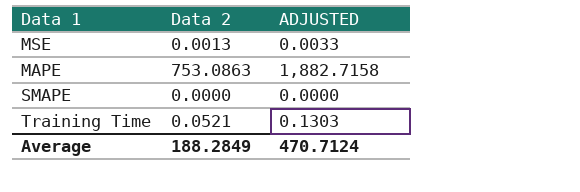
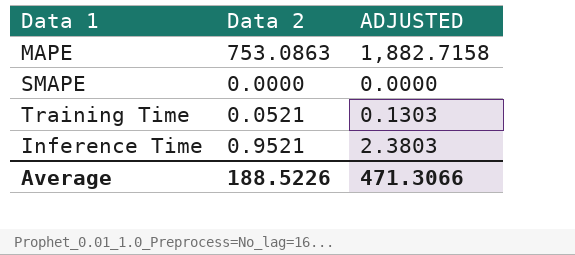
row MSE: 0.0013 | 0.0033 -> none
row Inference Time: none -> 0.9521 | 2.3803
Average | Data 2: 188.2849 -> 188.5226
Average | ADJUSTED: 470.7124 -> 471.3066

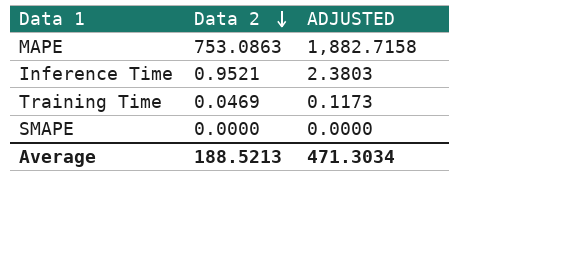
row order: none -> Data 2 descending
Training Time | Data 2: 0.0521 -> 0.0469
Training Time | ADJUSTED: 0.1303 -> 0.1173
Average | Data 2: 188.5226 -> 188.5213
Average | ADJUSTED: 471.3066 -> 471.3034

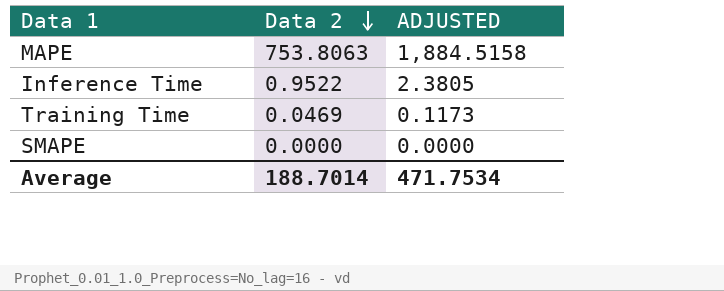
MAPE | Data 2: 753.0863 -> 753.8063
MAPE | ADJUSTED: 1,882.7158 -> 1,884.5158
Inference Time | Data 2: 0.9521 -> 0.9522
Inference Time | ADJUSTED: 2.3803 -> 2.3805
Average | Data 2: 188.5213 -> 188.7014
Average | ADJUSTED: 471.3034 -> 471.7534

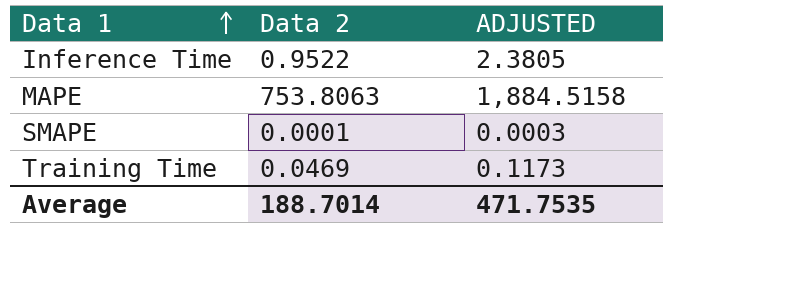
row order: Data 2 descending -> Data 1 ascending
SMAPE | Data 2: 0.0000 -> 0.0001
SMAPE | ADJUSTED: 0.0000 -> 0.0003
Average | ADJUSTED: 471.7534 -> 471.7535

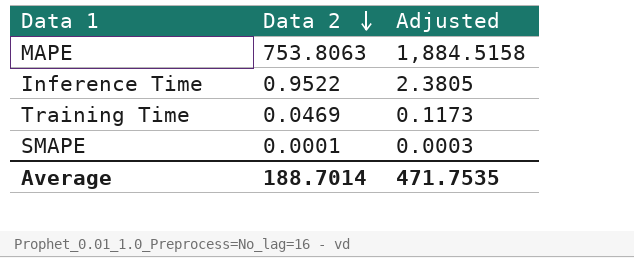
row order: Data 1 ascending -> Data 2 descending
column name: ADJUSTED -> Adjusted

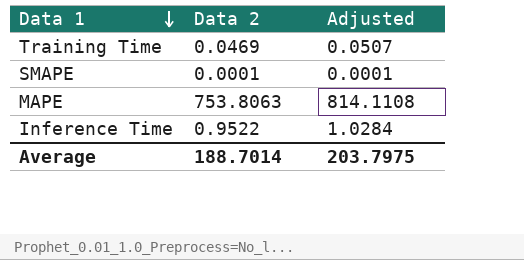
row order: Data 2 descending -> Data 1 descending
column Adjusted | formula: [Data 2] * 2.5 -> [Data 2] * 1.08
Average | Adjusted: 471.7535 -> 203.7975

